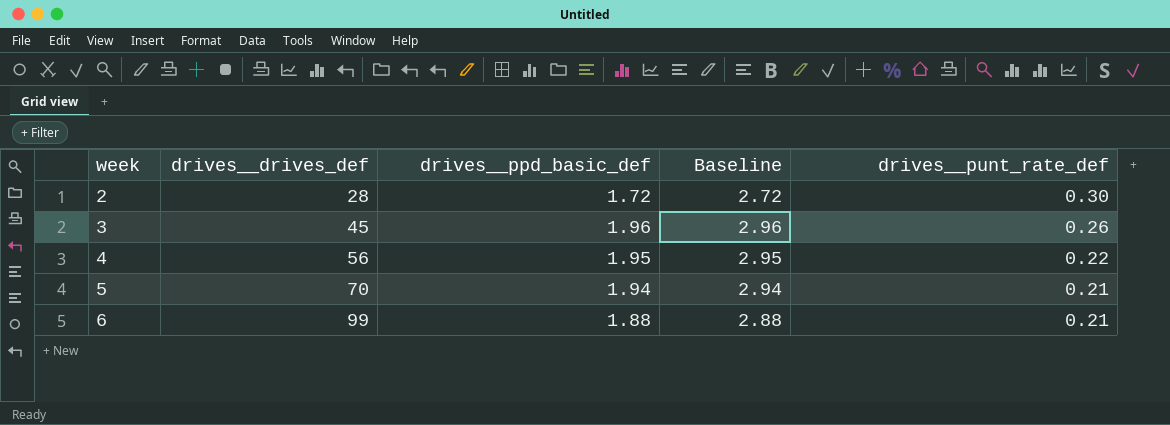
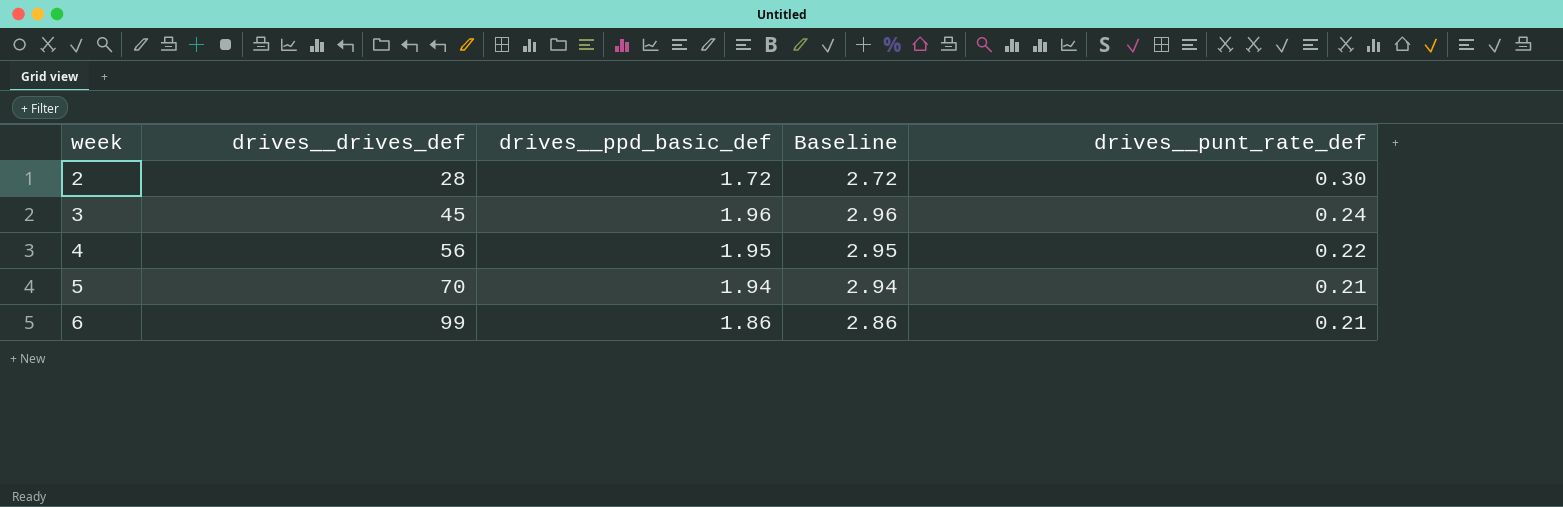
3 | drives__punt_rate_def: 0.26 -> 0.24
6 | drives__ppd_basic_def: 1.88 -> 1.86
6 | Baseline: 2.88 -> 2.86

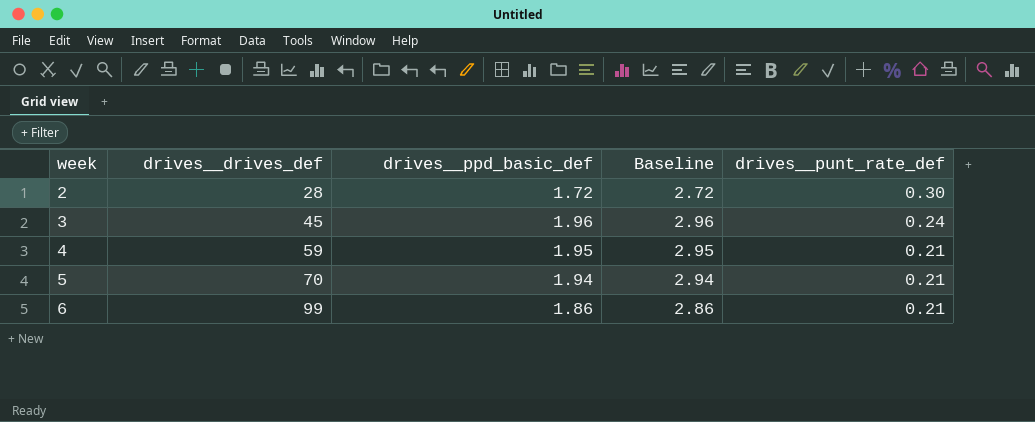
4 | drives__drives_def: 56 -> 59
4 | drives__punt_rate_def: 0.22 -> 0.21

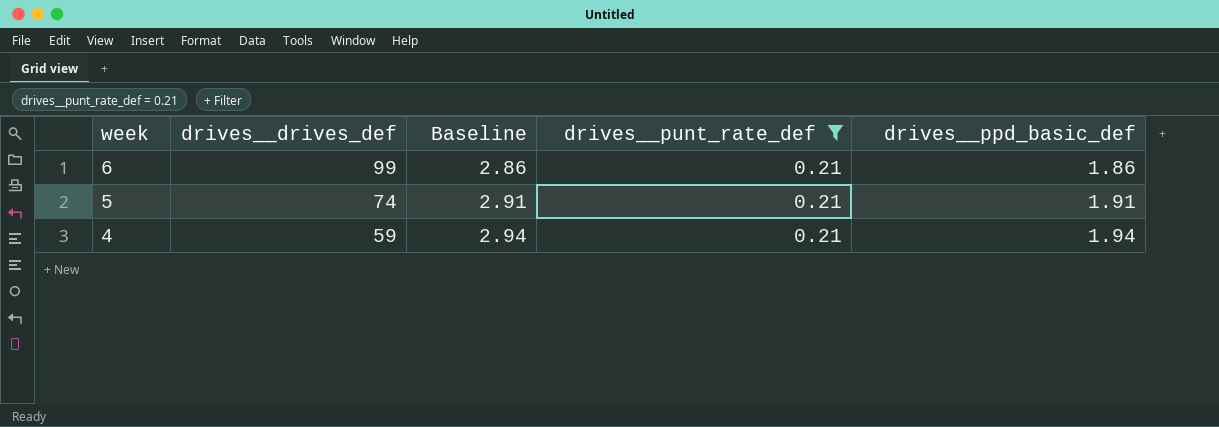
filter: none -> drives__punt_rate_def = 0.21
row order: week ascending -> week descending
column drives__ppd_basic_def | position: 3 -> 5
5 | drives__drives_def: 70 -> 74
5 | Baseline: 2.94 -> 2.91
5 | drives__ppd_basic_def: 1.94 -> 1.91
4 | Baseline: 2.95 -> 2.94
4 | drives__ppd_basic_def: 1.95 -> 1.94

